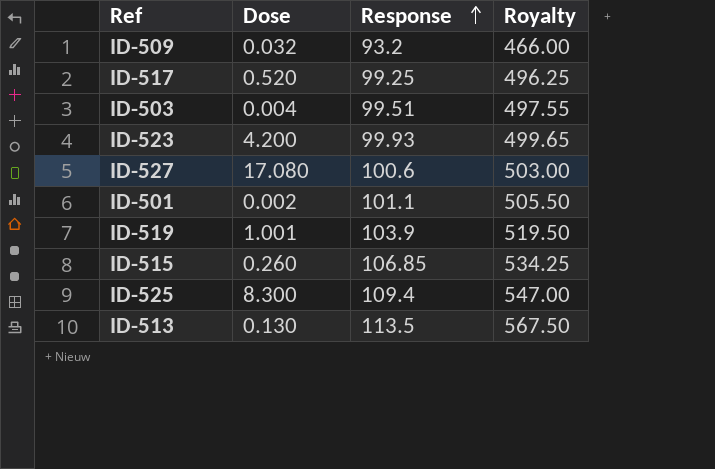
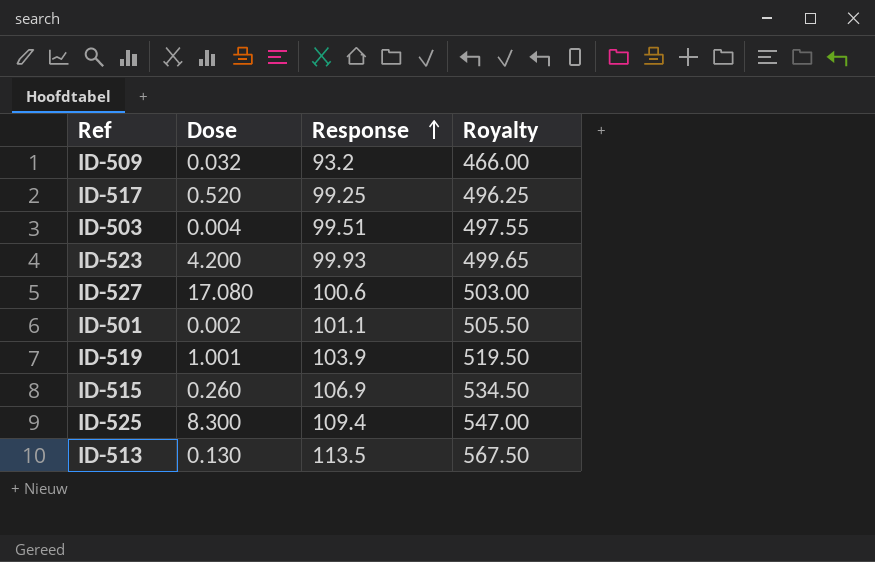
ID-515 | Response: 106.85 -> 106.9
ID-515 | Royalty: 534.25 -> 534.50

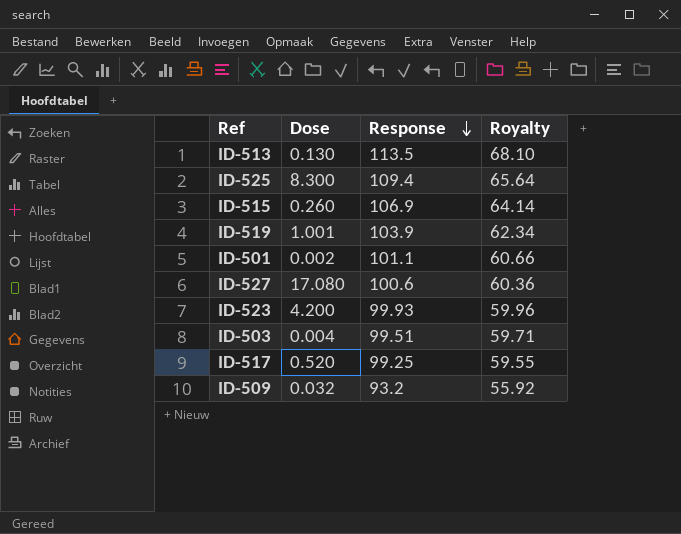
row order: Response ascending -> Response descending
column Royalty | formula: [Response] * 5 -> [Response] * 0.6

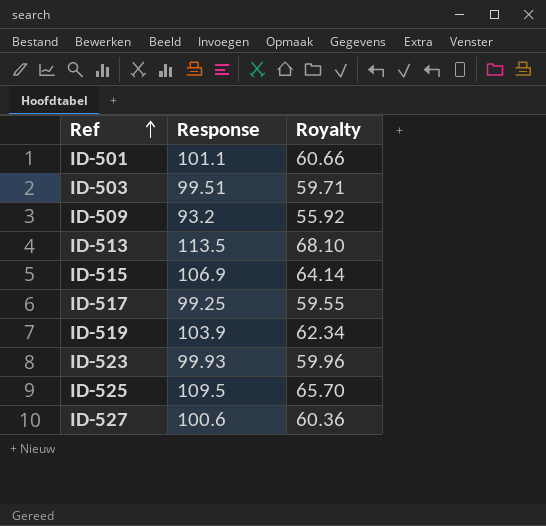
row order: Response descending -> Ref ascending
column Dose | position: 2 -> none
ID-525 | Response: 109.4 -> 109.5
ID-525 | Royalty: 65.64 -> 65.70

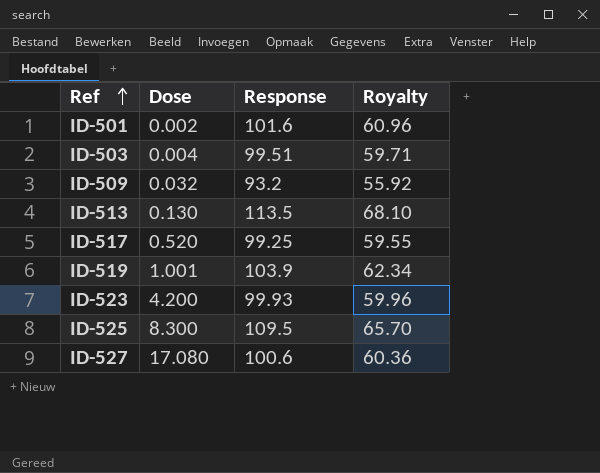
column Dose | position: none -> 2
row ID-515: 106.9 | 64.14 -> none
ID-501 | Response: 101.1 -> 101.6
ID-501 | Royalty: 60.66 -> 60.96

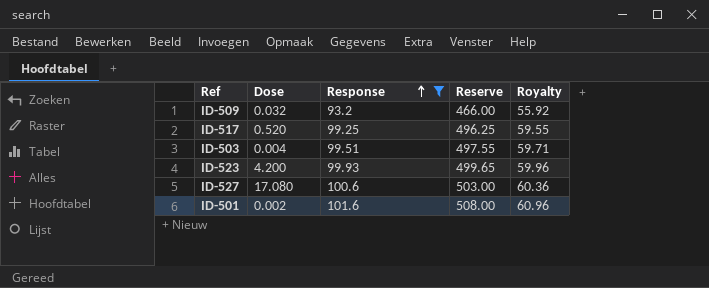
filter: none -> Response <= 101.6
row order: Ref ascending -> Response ascending
column Reserve | formula: none -> [Response] * 5

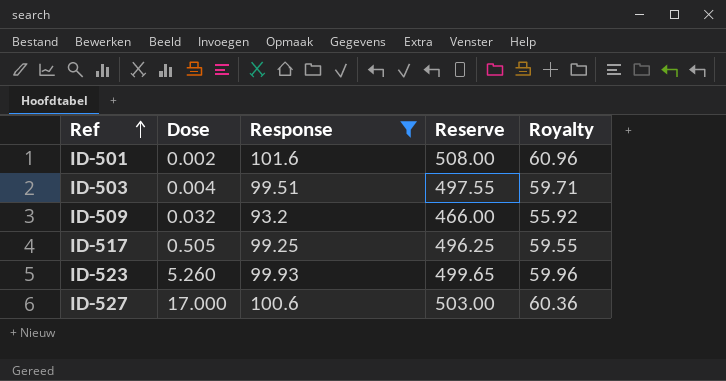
row order: Response ascending -> Ref ascending
ID-517 | Dose: 0.520 -> 0.505
ID-523 | Dose: 4.200 -> 5.260
ID-527 | Dose: 17.080 -> 17.000

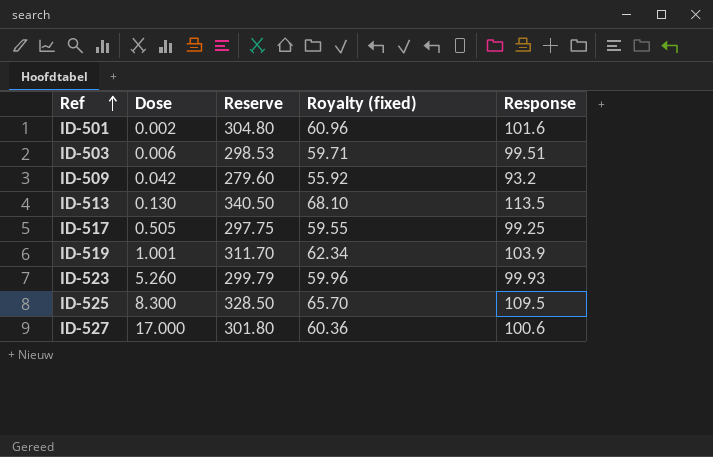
filter: Response <= 101.6 -> none
column Reserve | formula: [Response] * 5 -> [Response] * 3
column name: Royalty -> Royalty (fixed)
column Response | position: 3 -> 5
ID-503 | Dose: 0.004 -> 0.006
ID-509 | Dose: 0.032 -> 0.042

